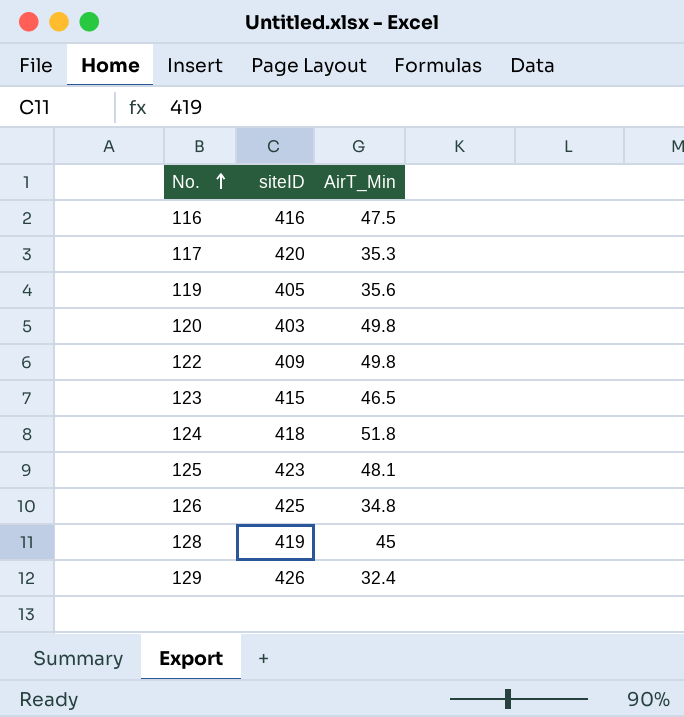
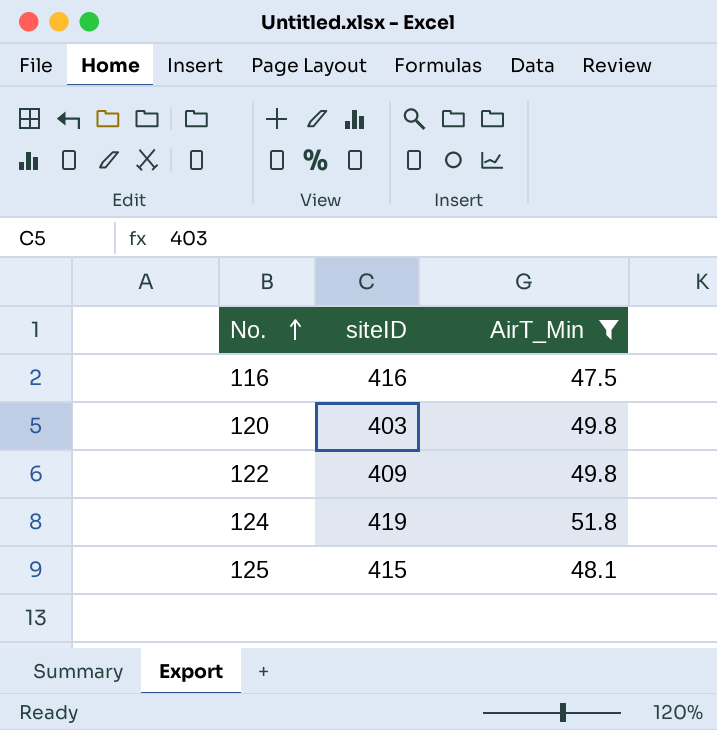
filter: none -> AirT_Min >= 47.5
124 | siteID: 418 -> 419
125 | siteID: 423 -> 415

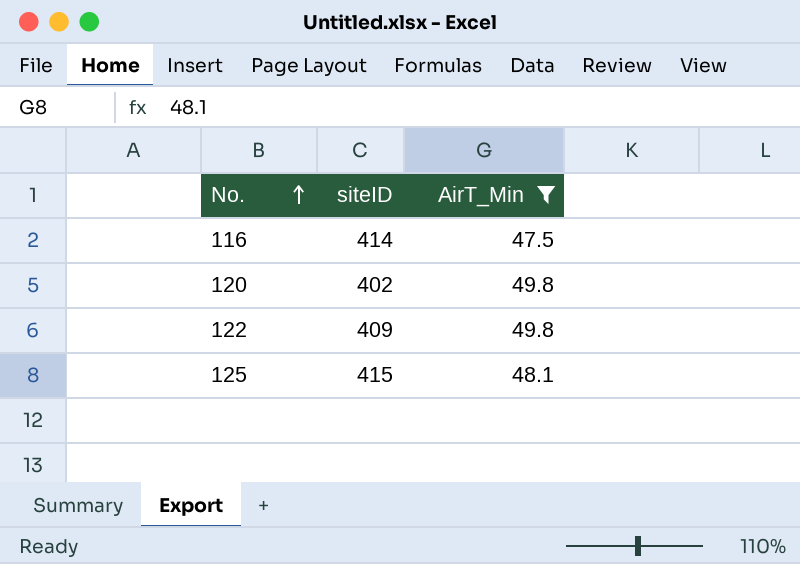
row 124: 419 | 51.8 -> none
116 | siteID: 416 -> 414
120 | siteID: 403 -> 402

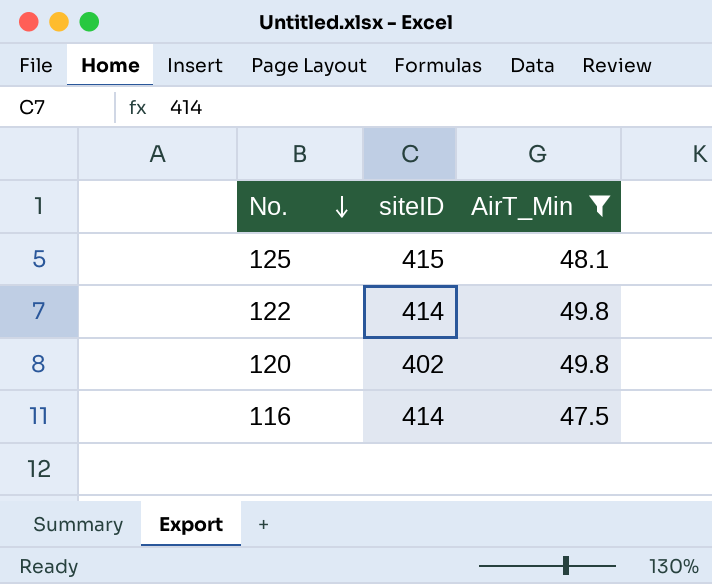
row order: No. ascending -> No. descending
122 | siteID: 409 -> 414

